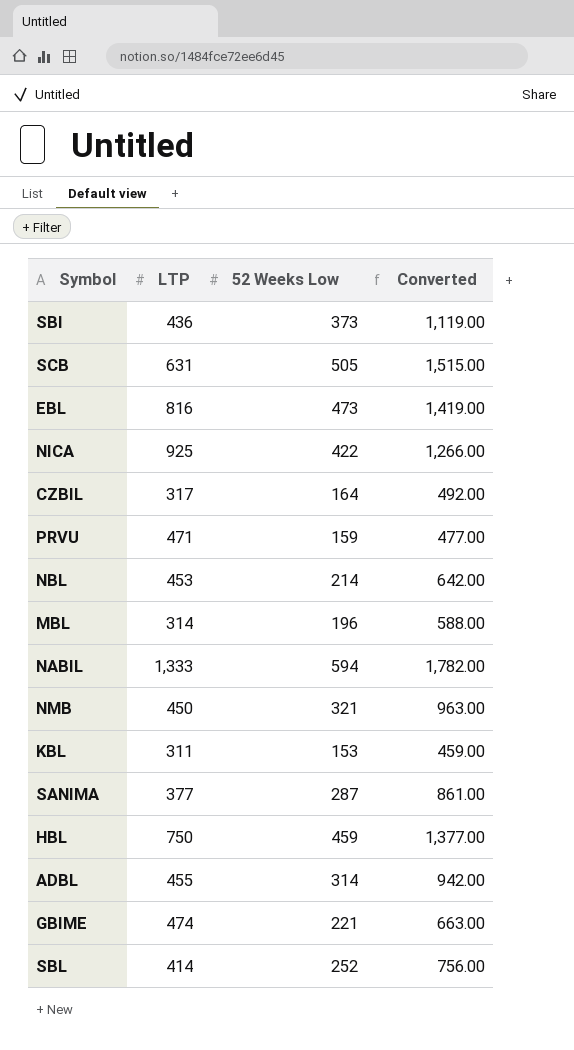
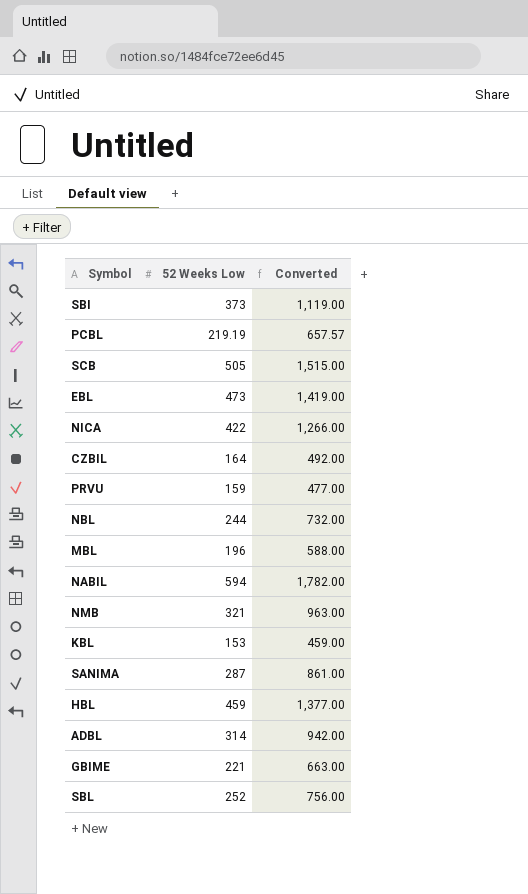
column LTP | position: 2 -> none
row PCBL: none -> 219.19 | 657.57
NBL | 52 Weeks Low: 214 -> 244
NBL | Converted: 642.00 -> 732.00

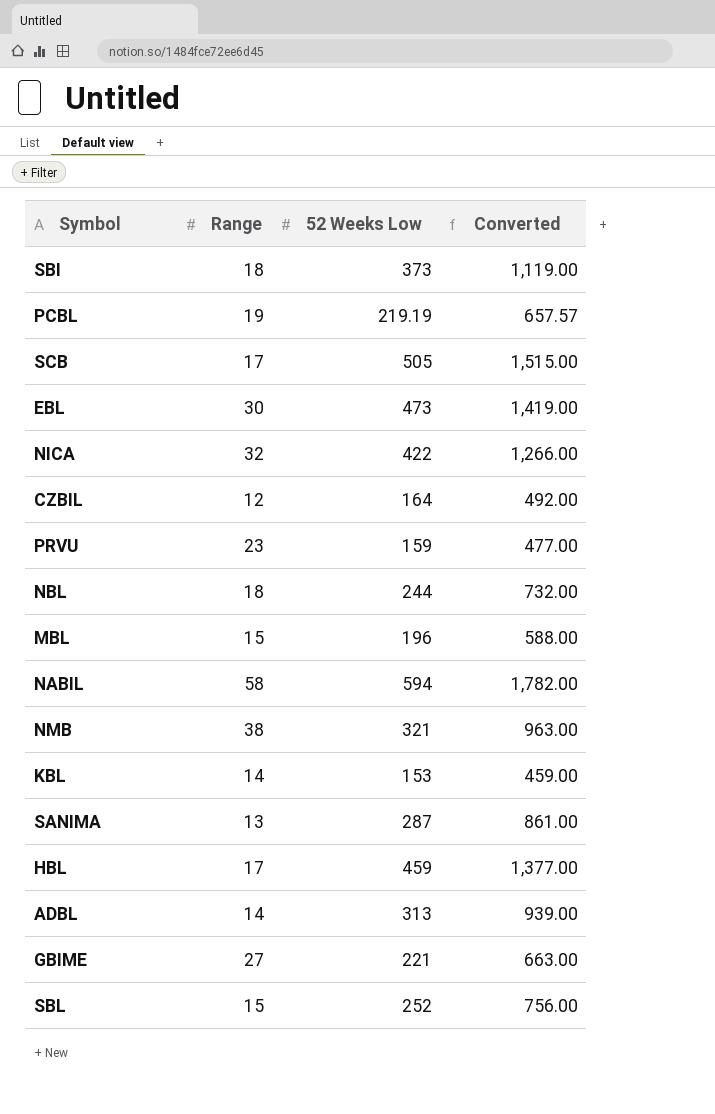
column Range | position: none -> 2
ADBL | 52 Weeks Low: 314 -> 313
ADBL | Converted: 942.00 -> 939.00

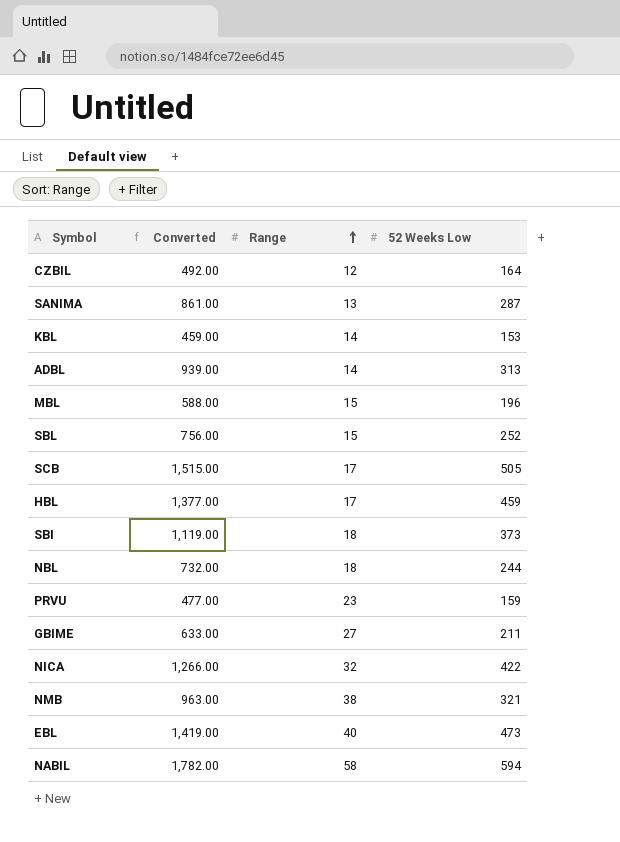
row order: none -> Range ascending
column Converted | position: 4 -> 2
row PCBL: 19 | 219.19 | 657.57 -> none
GBIME | Converted: 663.00 -> 633.00
GBIME | 52 Weeks Low: 221 -> 211
EBL | Range: 30 -> 40

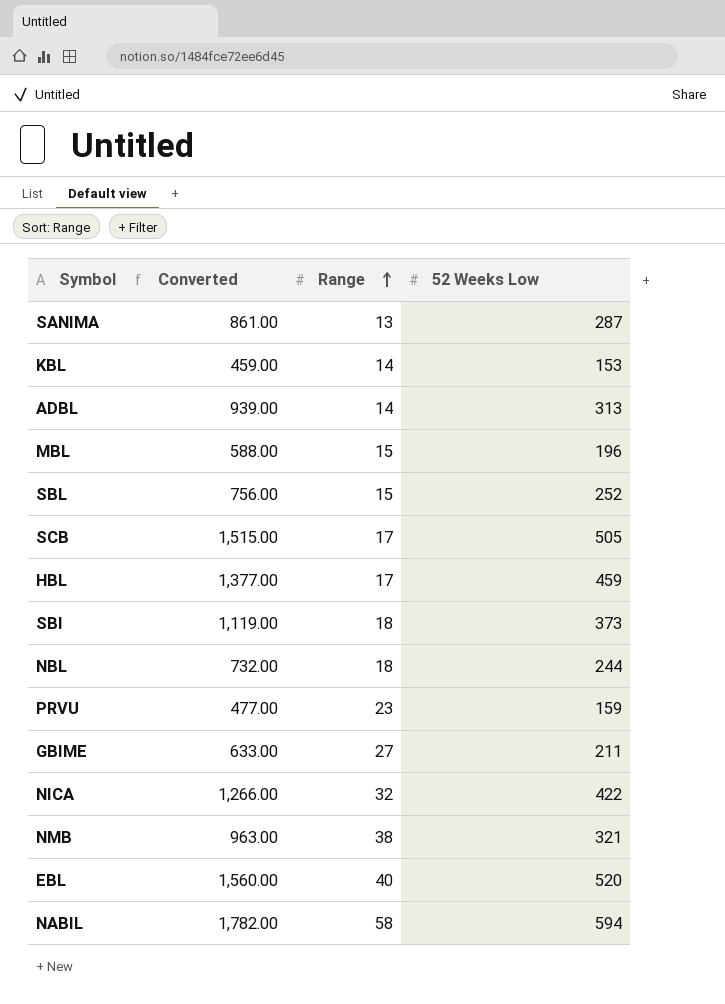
row CZBIL: 492.00 | 12 | 164 -> none
EBL | Converted: 1,419.00 -> 1,560.00
EBL | 52 Weeks Low: 473 -> 520

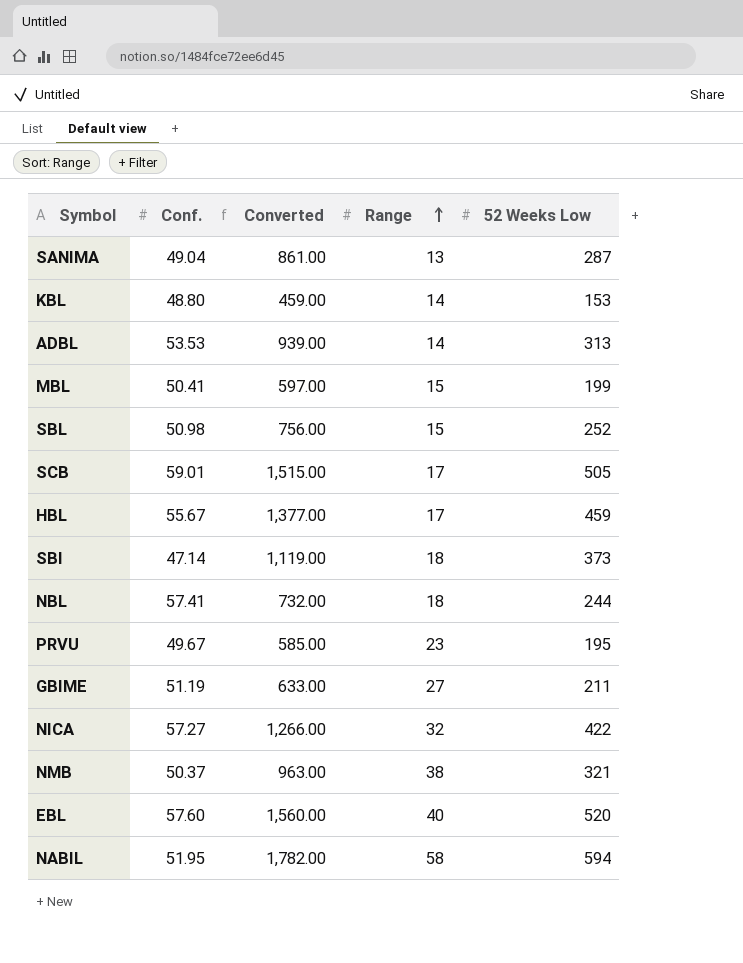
column Conf. | position: none -> 2
MBL | Converted: 588.00 -> 597.00
MBL | 52 Weeks Low: 196 -> 199
PRVU | Converted: 477.00 -> 585.00
PRVU | 52 Weeks Low: 159 -> 195

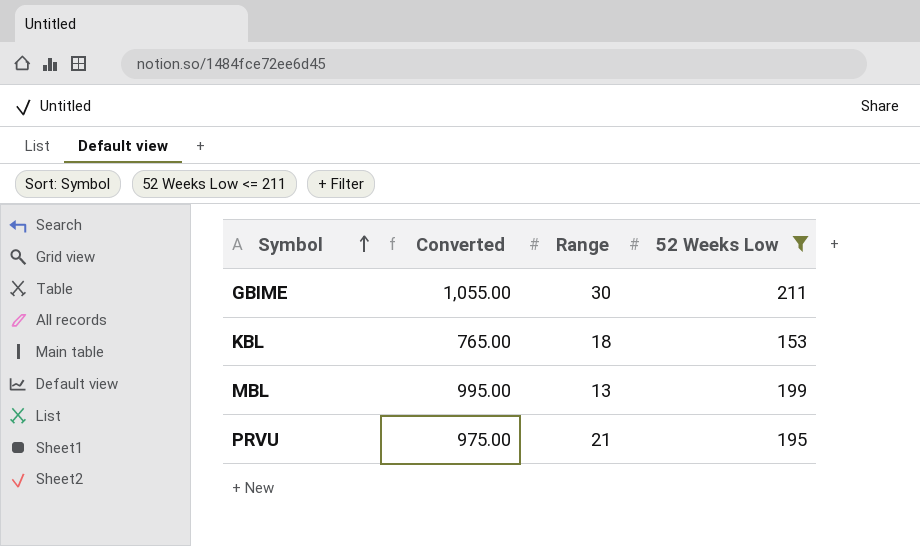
filter: none -> 52 Weeks Low <= 211
row order: Range ascending -> Symbol ascending
column Conf. | position: 2 -> none
column Converted | formula: [52 Weeks Low] * 3 -> [52 Weeks Low] * 5
GBIME | Range: 27 -> 30
KBL | Range: 14 -> 18
MBL | Range: 15 -> 13
PRVU | Range: 23 -> 21

